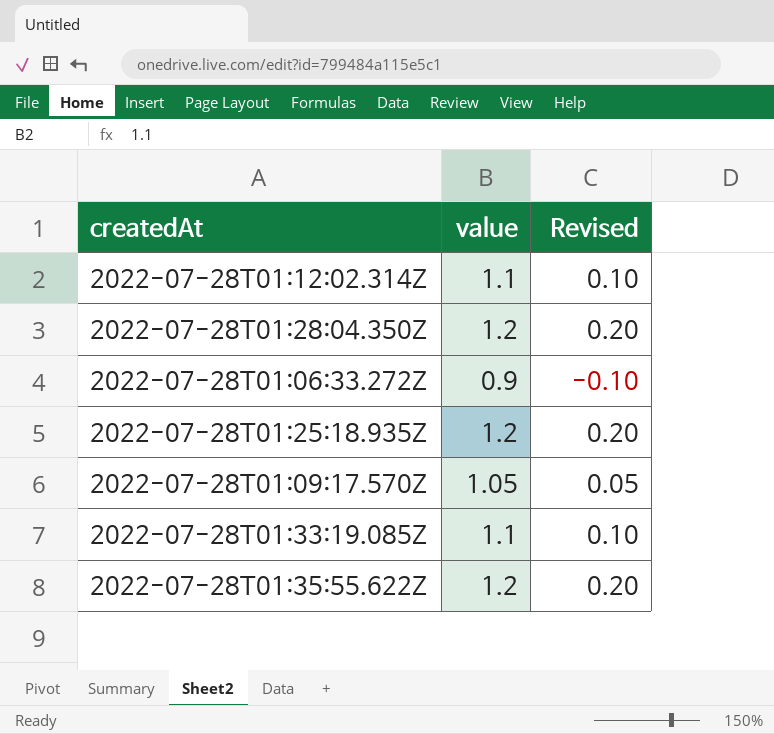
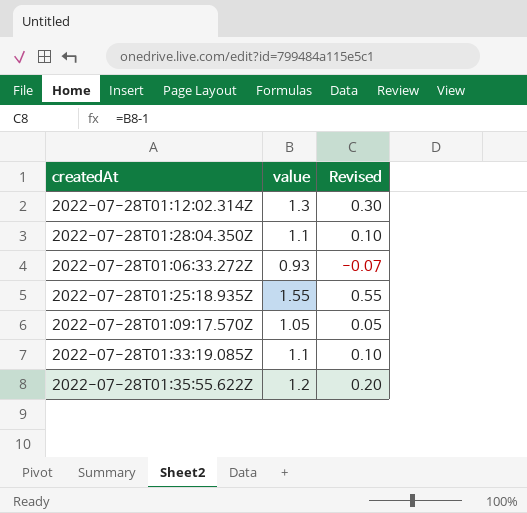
2022-07-28T01:12:02.314Z | value: 1.1 -> 1.3
2022-07-28T01:12:02.314Z | Revised: 0.10 -> 0.30
2022-07-28T01:28:04.350Z | value: 1.2 -> 1.1
2022-07-28T01:28:04.350Z | Revised: 0.20 -> 0.10
2022-07-28T01:06:33.272Z | value: 0.9 -> 0.93
2022-07-28T01:06:33.272Z | Revised: -0.10 -> -0.07
2022-07-28T01:25:18.935Z | value: 1.2 -> 1.55
2022-07-28T01:25:18.935Z | Revised: 0.20 -> 0.55

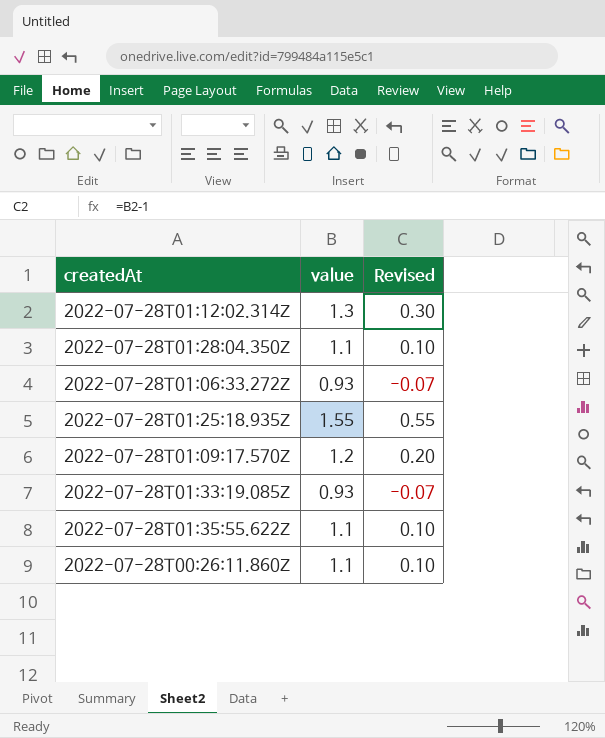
2022-07-28T01:09:17.570Z | value: 1.05 -> 1.2
2022-07-28T01:09:17.570Z | Revised: 0.05 -> 0.20
2022-07-28T01:33:19.085Z | value: 1.1 -> 0.93
2022-07-28T01:33:19.085Z | Revised: 0.10 -> -0.07
2022-07-28T01:35:55.622Z | value: 1.2 -> 1.1
2022-07-28T01:35:55.622Z | Revised: 0.20 -> 0.10
row 2022-07-28T00:26:11.860Z: none -> 1.1 | 0.10

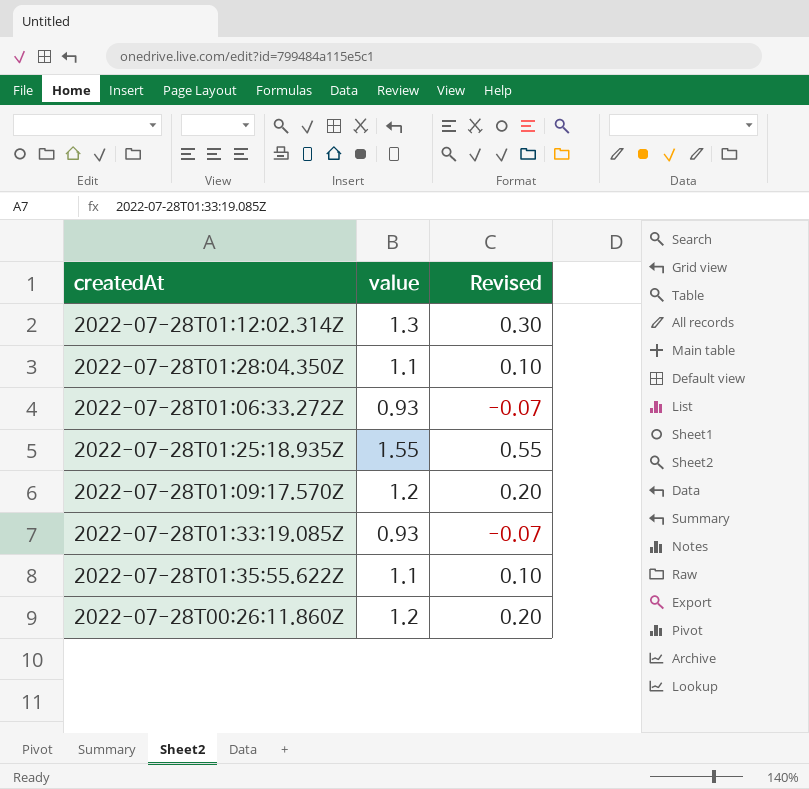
2022-07-28T00:26:11.860Z | value: 1.1 -> 1.2
2022-07-28T00:26:11.860Z | Revised: 0.10 -> 0.20

